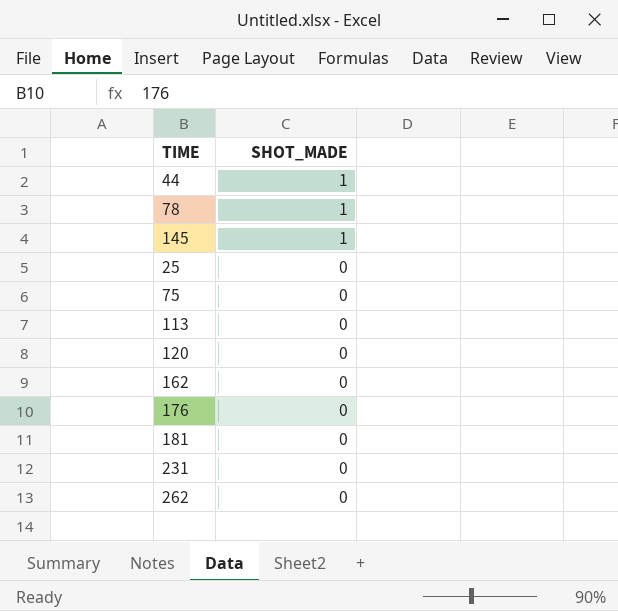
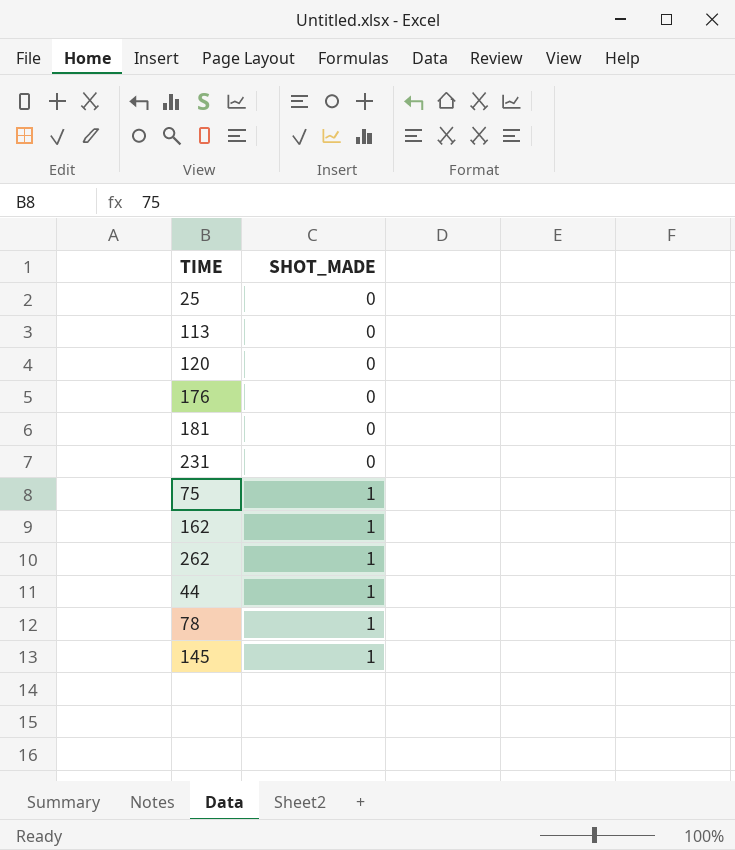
row order: SHOT_MADE descending -> SHOT_MADE ascending
75 | SHOT_MADE: 0 -> 1
162 | SHOT_MADE: 0 -> 1
262 | SHOT_MADE: 0 -> 1

